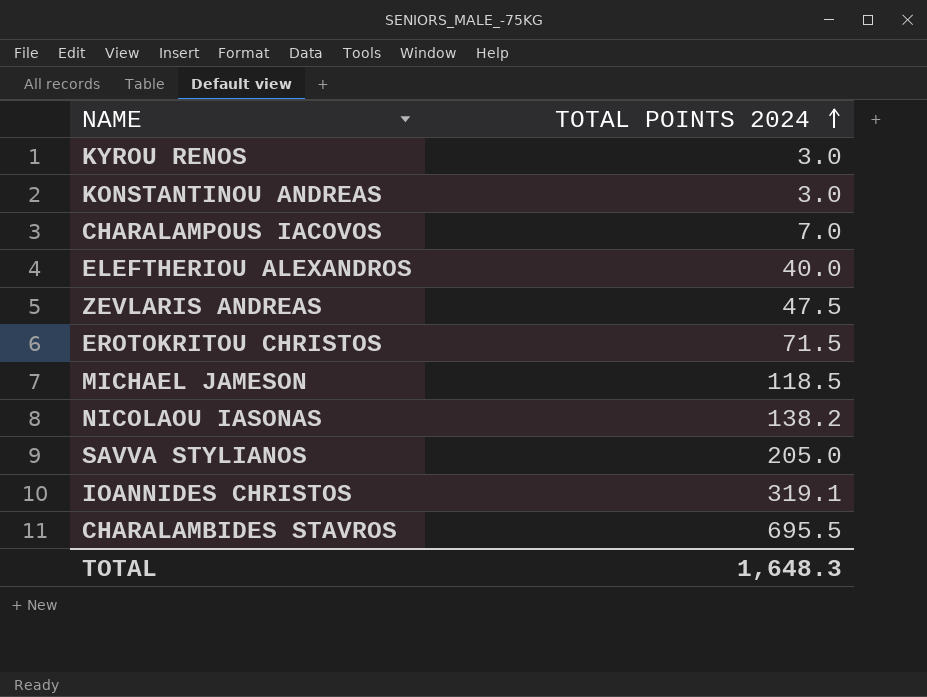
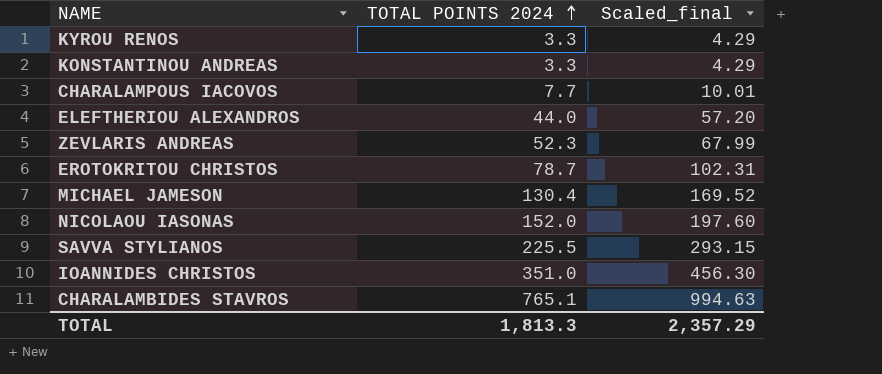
column Scaled_final | formula: none -> [TOTAL POINTS 2024] * 1.3
KYROU RENOS | TOTAL POINTS 2024: 3.0 -> 3.3
KONSTANTINOU ANDREAS | TOTAL POINTS 2024: 3.0 -> 3.3
CHARALAMPOUS IACOVOS | TOTAL POINTS 2024: 7.0 -> 7.7
ELEFTHERIOU ALEXANDROS | TOTAL POINTS 2024: 40.0 -> 44.0
ZEVLARIS ANDREAS | TOTAL POINTS 2024: 47.5 -> 52.3
EROTOKRITOU CHRISTOS | TOTAL POINTS 2024: 71.5 -> 78.7
MICHAEL JAMESON | TOTAL POINTS 2024: 118.5 -> 130.4
NICOLAOU IASONAS | TOTAL POINTS 2024: 138.2 -> 152.0
SAVVA STYLIANOS | TOTAL POINTS 2024: 205.0 -> 225.5
IOANNIDES CHRISTOS | TOTAL POINTS 2024: 319.1 -> 351.0
CHARALAMBIDES STAVROS | TOTAL POINTS 2024: 695.5 -> 765.1
TOTAL | TOTAL POINTS 2024: 1,648.3 -> 1,813.3

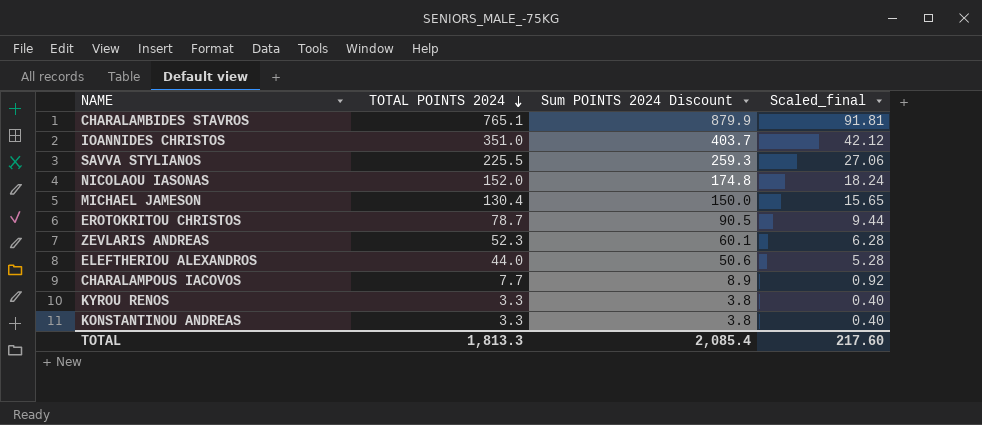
row order: TOTAL POINTS 2024 ascending -> TOTAL POINTS 2024 descending
column Sum POINTS 2024 Discount | formula: none -> [TOTAL POINTS 2024] * 1.15
column Scaled_final | formula: [TOTAL POINTS 2024] * 1.3 -> [TOTAL POINTS 2024] * 0.12
TOTAL | Scaled_final: 2,357.29 -> 217.60

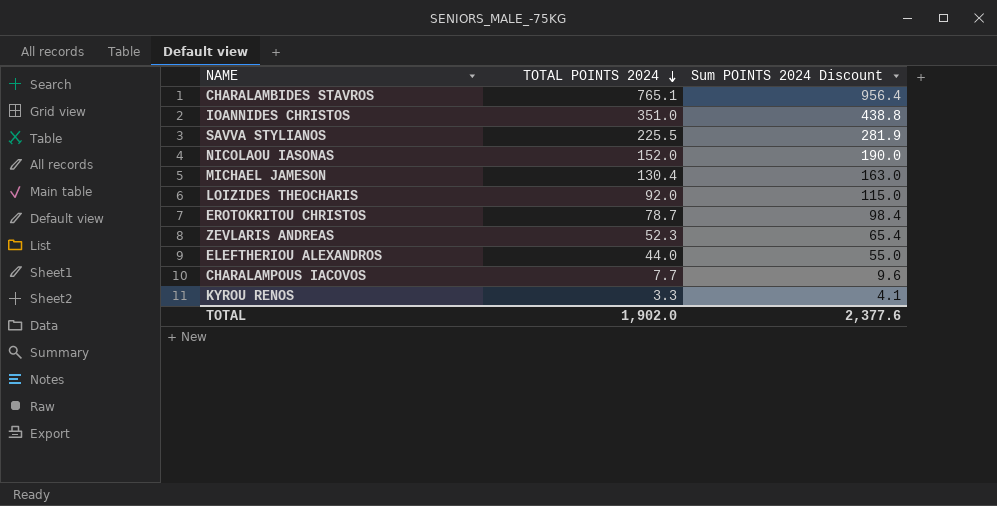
column Scaled_final | formula: [TOTAL POINTS 2024] * 0.12 -> none
column Sum POINTS 2024 Discount | formula: [TOTAL POINTS 2024] * 1.15 -> [TOTAL POINTS 2024] * 1.25
row KONSTANTINOU ANDREAS: 3.3 | 3.8 | 0.40 -> none
row LOIZIDES THEOCHARIS: none -> 92.0 | 115.0
TOTAL | TOTAL POINTS 2024: 1,813.3 -> 1,902.0
TOTAL | Sum POINTS 2024 Discount: 2,085.4 -> 2,377.6

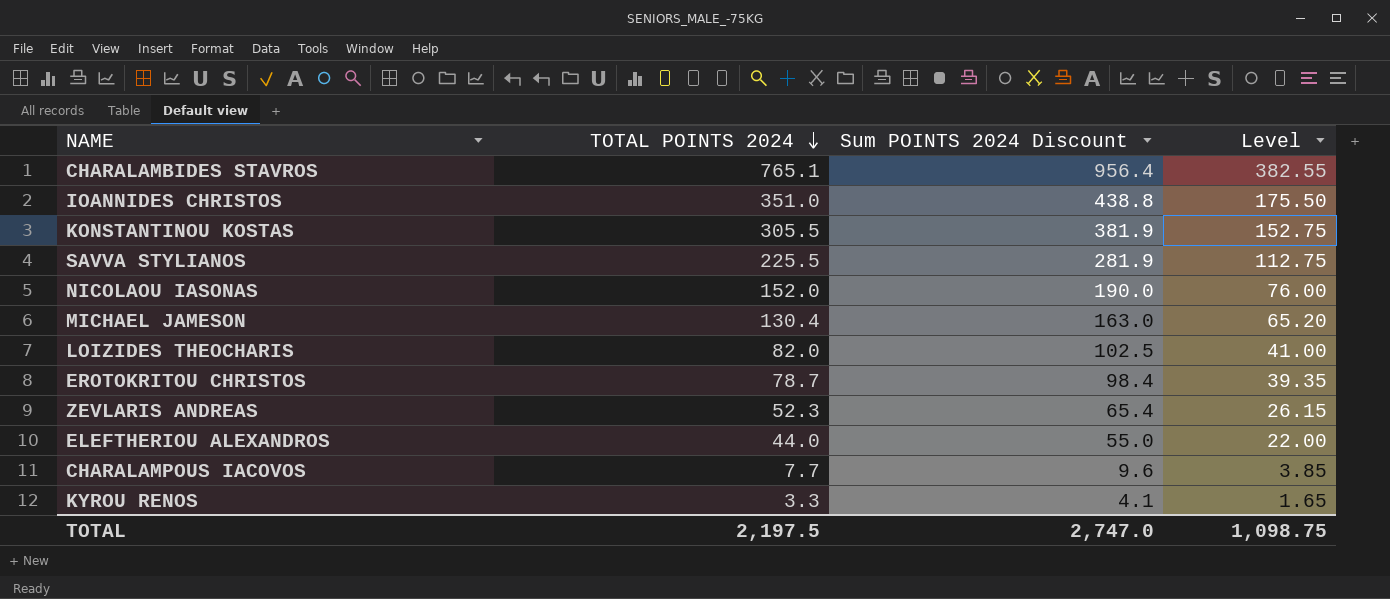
column Level | formula: none -> [TOTAL POINTS 2024] * 0.5
row KONSTANTINOU KOSTAS: none -> 305.5 | 381.9 | 152.75
LOIZIDES THEOCHARIS | TOTAL POINTS 2024: 92.0 -> 82.0
LOIZIDES THEOCHARIS | Sum POINTS 2024 Discount: 115.0 -> 102.5
TOTAL | TOTAL POINTS 2024: 1,902.0 -> 2,197.5
TOTAL | Sum POINTS 2024 Discount: 2,377.6 -> 2,747.0

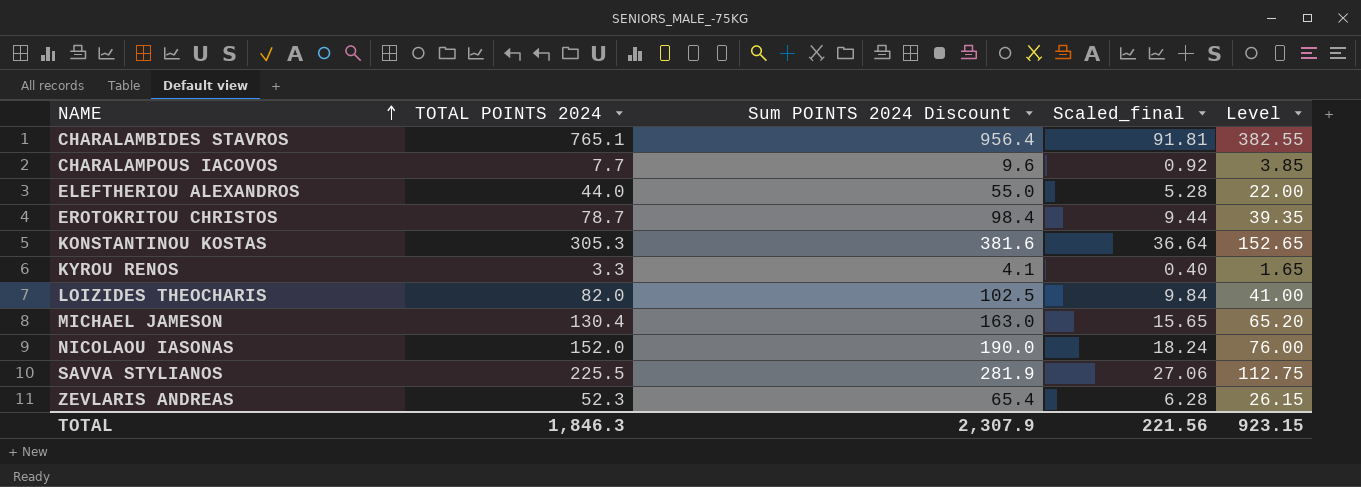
row order: TOTAL POINTS 2024 descending -> NAME ascending
column Scaled_final | formula: none -> [TOTAL POINTS 2024] * 0.12
row IOANNIDES CHRISTOS: 351.0 | 438.8 | 175.50 -> none
KONSTANTINOU KOSTAS | TOTAL POINTS 2024: 305.5 -> 305.3
KONSTANTINOU KOSTAS | Sum POINTS 2024 Discount: 381.9 -> 381.6
KONSTANTINOU KOSTAS | Level: 152.75 -> 152.65
TOTAL | TOTAL POINTS 2024: 2,197.5 -> 1,846.3
TOTAL | Sum POINTS 2024 Discount: 2,747.0 -> 2,307.9
TOTAL | Level: 1,098.75 -> 923.15

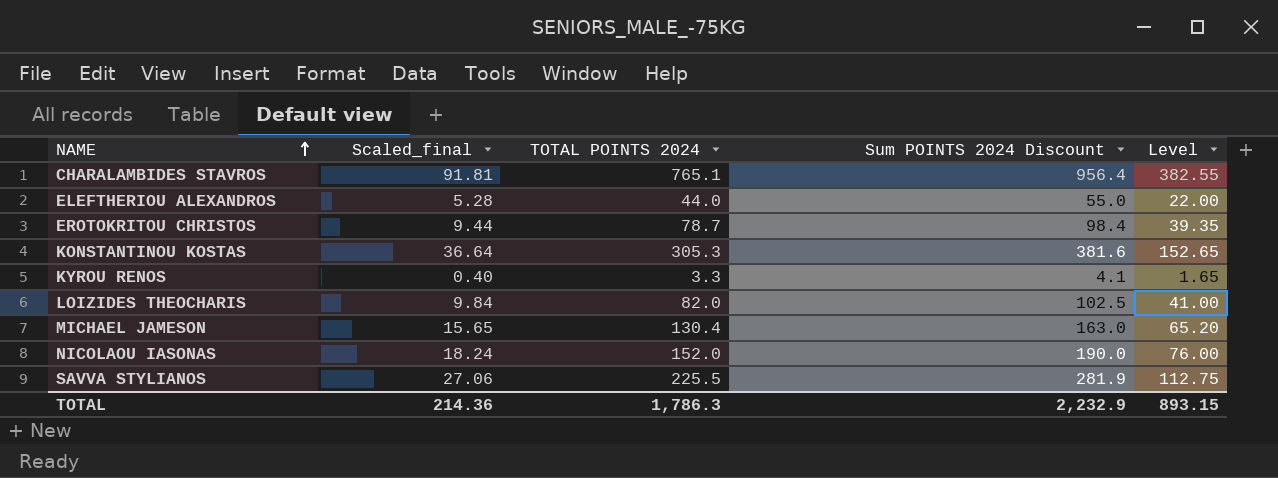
column Scaled_final | position: 4 -> 2
row CHARALAMPOUS IACOVOS: 7.7 | 9.6 | 0.92 | 3.85 -> none
row ZEVLARIS ANDREAS: 52.3 | 65.4 | 6.28 | 26.15 -> none
TOTAL | Scaled_final: 221.56 -> 214.36
TOTAL | TOTAL POINTS 2024: 1,846.3 -> 1,786.3
TOTAL | Sum POINTS 2024 Discount: 2,307.9 -> 2,232.9
TOTAL | Level: 923.15 -> 893.15

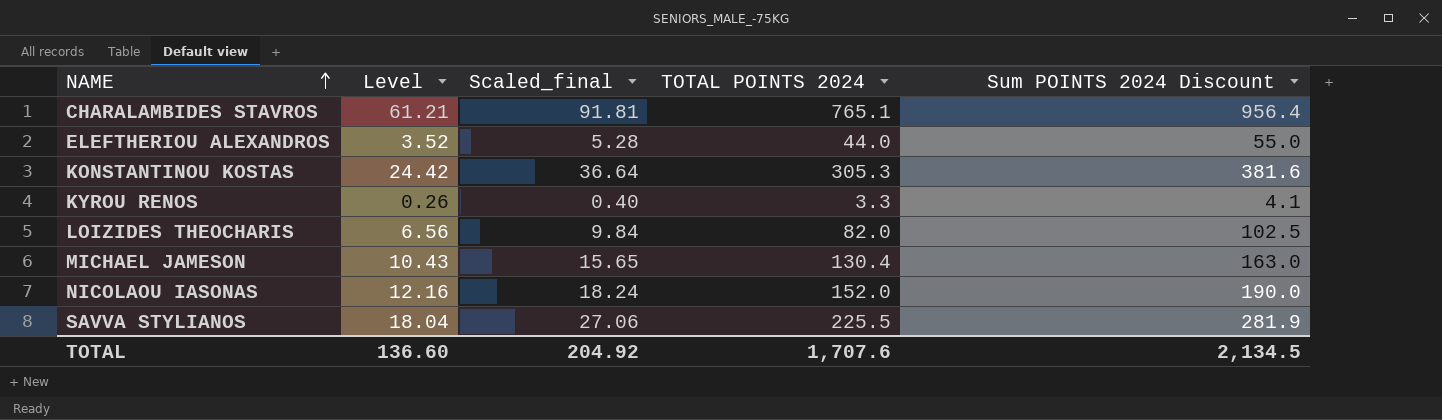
column Level | formula: [TOTAL POINTS 2024] * 0.5 -> [TOTAL POINTS 2024] * 0.08
column Level | position: 5 -> 2
row EROTOKRITOU CHRISTOS: 9.44 | 78.7 | 98.4 | 39.35 -> none
TOTAL | Level: 893.15 -> 136.60
TOTAL | Scaled_final: 214.36 -> 204.92
TOTAL | TOTAL POINTS 2024: 1,786.3 -> 1,707.6
TOTAL | Sum POINTS 2024 Discount: 2,232.9 -> 2,134.5

